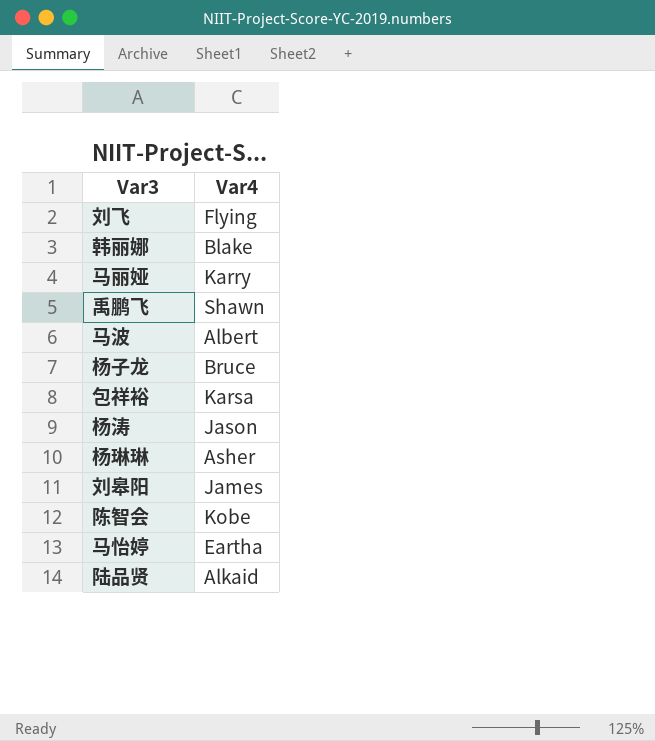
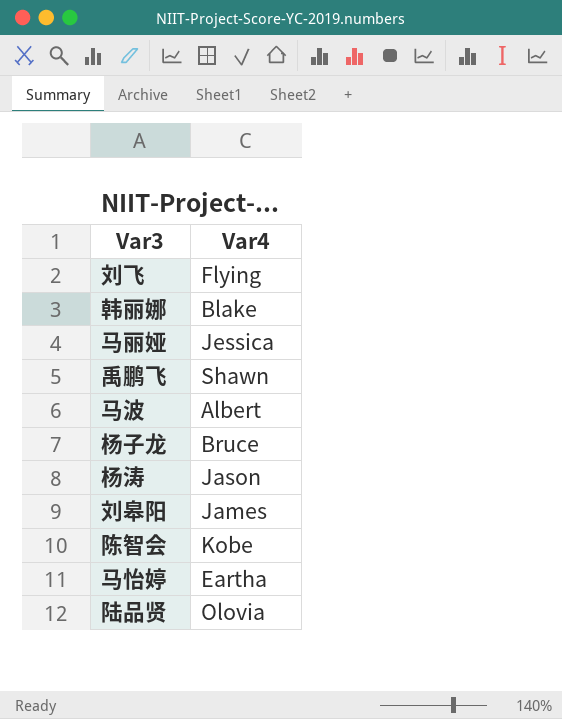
row 包祥裕: Karsa -> none
row 杨琳琳: Asher -> none
马丽娅 | Var4: Karry -> Jessica
陆品贤 | Var4: Alkaid -> Olovia

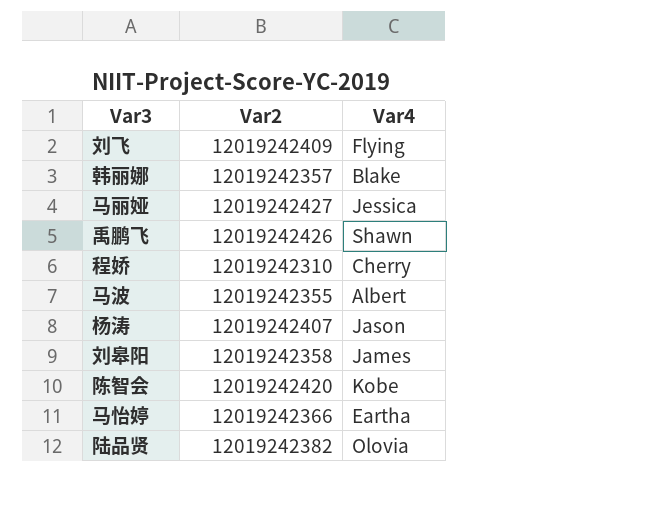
column Var2 | position: none -> 2
row 杨子龙: Bruce -> none
row 程娇: none -> 12019242310 | Cherry

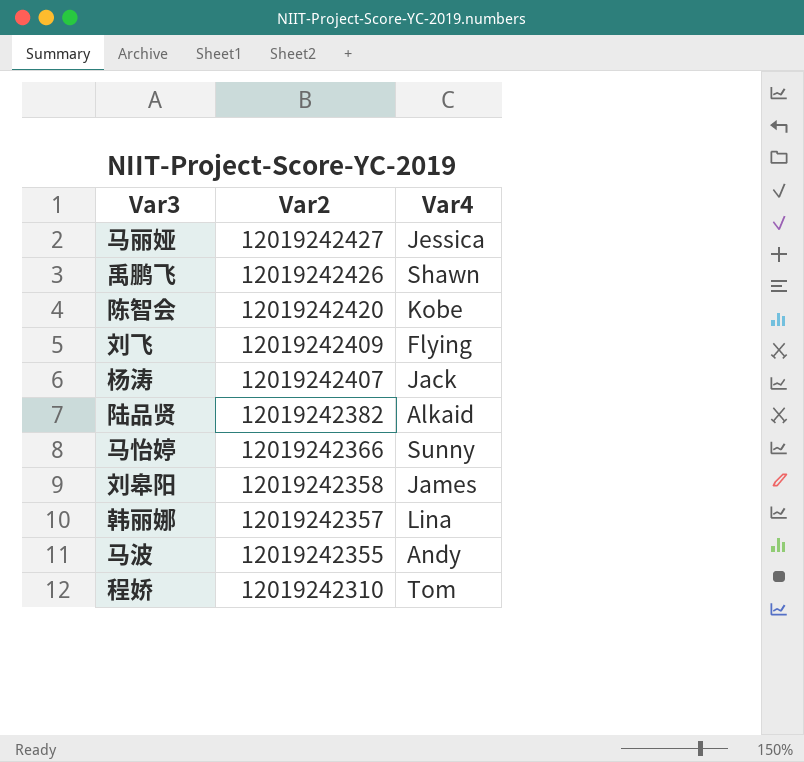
row order: none -> Var2 descending
杨涛 | Var4: Jason -> Jack
陆品贤 | Var4: Olovia -> Alkaid
马怡婷 | Var4: Eartha -> Sunny
韩丽娜 | Var4: Blake -> Lina
马波 | Var4: Albert -> Andy
程娇 | Var4: Cherry -> Tom

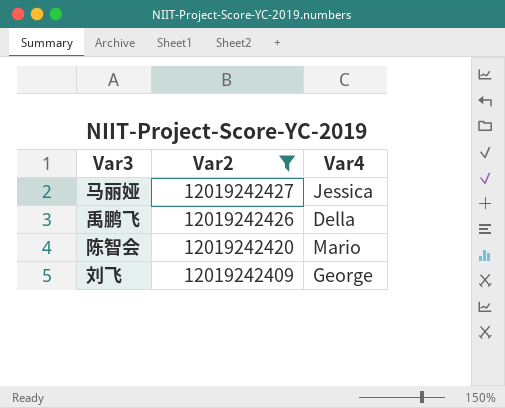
filter: none -> Var2 >= 12019242409
禹鹏飞 | Var4: Shawn -> Della
陈智会 | Var4: Kobe -> Mario
刘飞 | Var4: Flying -> George

